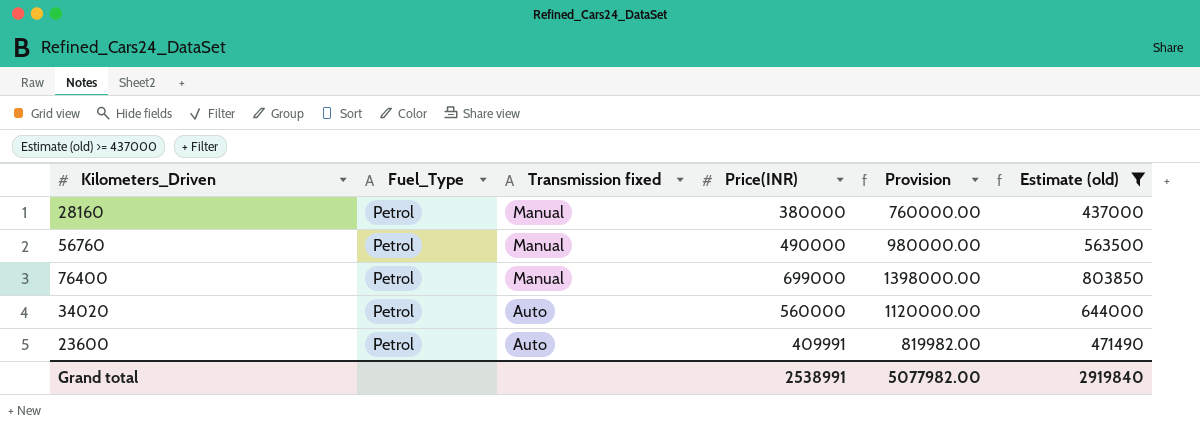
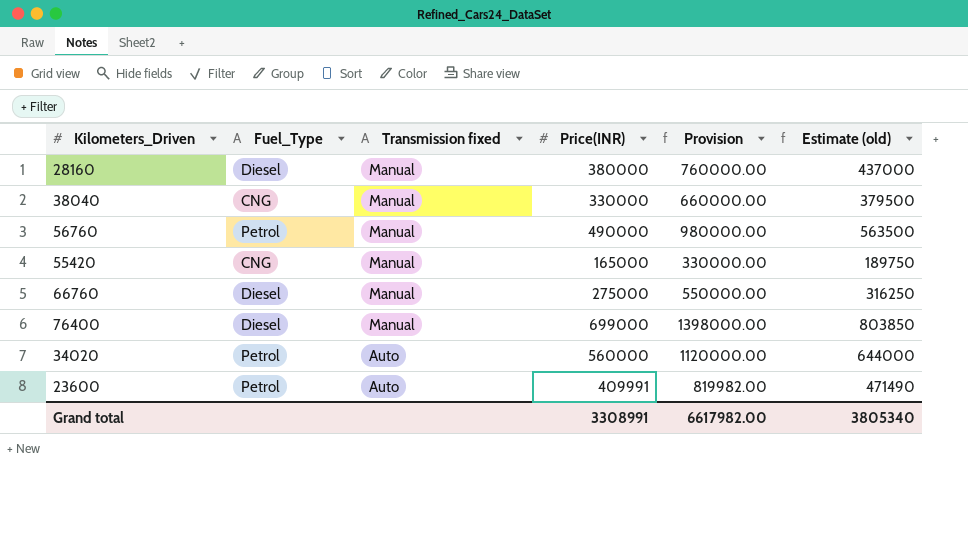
filter: Estimate (old) >= 437000 -> none
28160 | Fuel_Type: Petrol -> Diesel
76400 | Fuel_Type: Petrol -> Diesel
Grand total | Price(INR): 2538991 -> 3308991
Grand total | Provision: 5077982.00 -> 6617982.00
Grand total | Estimate (old): 2919840 -> 3805340

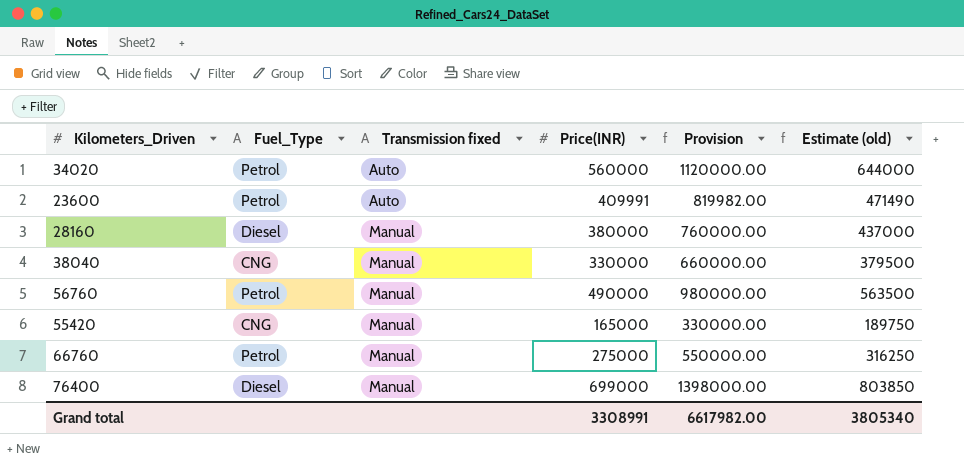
row order: Transmission fixed descending -> Transmission fixed ascending
66760 | Fuel_Type: Diesel -> Petrol

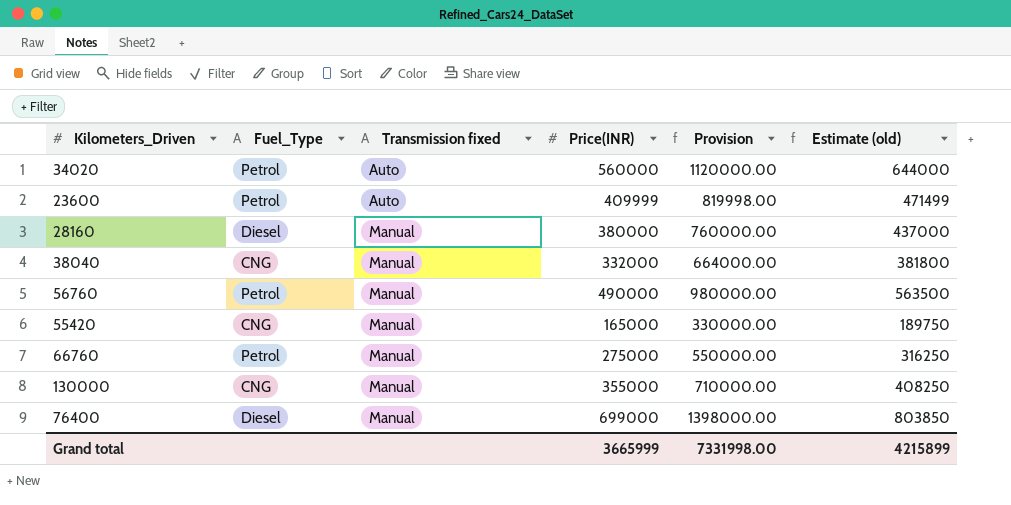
23600 | Price(INR): 409991 -> 409999
23600 | Provision: 819982.00 -> 819998.00
23600 | Estimate (old): 471490 -> 471499
38040 | Price(INR): 330000 -> 332000
38040 | Provision: 660000.00 -> 664000.00
38040 | Estimate (old): 379500 -> 381800
row 130000: none -> CNG | Manual | 355000 | 710000.00 | 408250
Grand total | Price(INR): 3308991 -> 3665999
Grand total | Provision: 6617982.00 -> 7331998.00
Grand total | Estimate (old): 3805340 -> 4215899

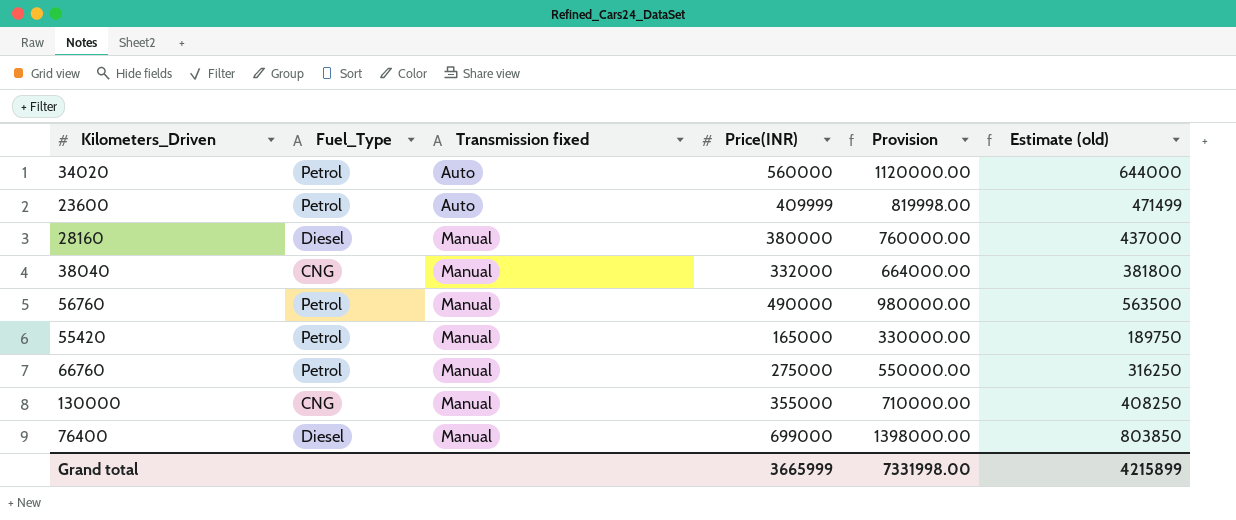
55420 | Fuel_Type: CNG -> Petrol

